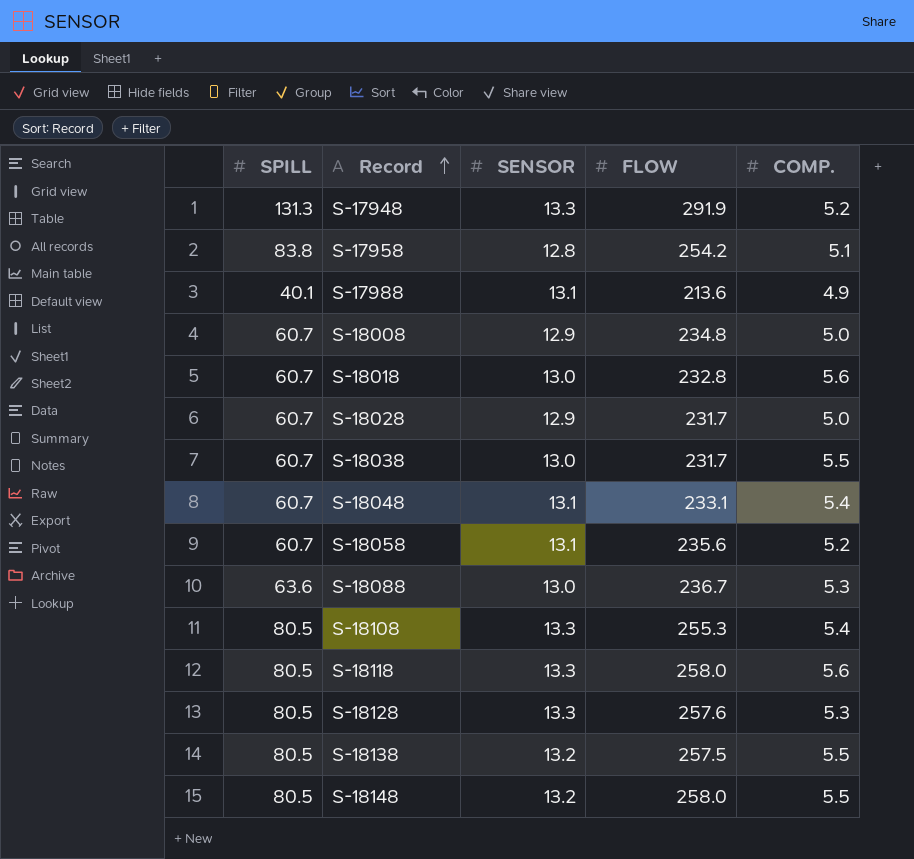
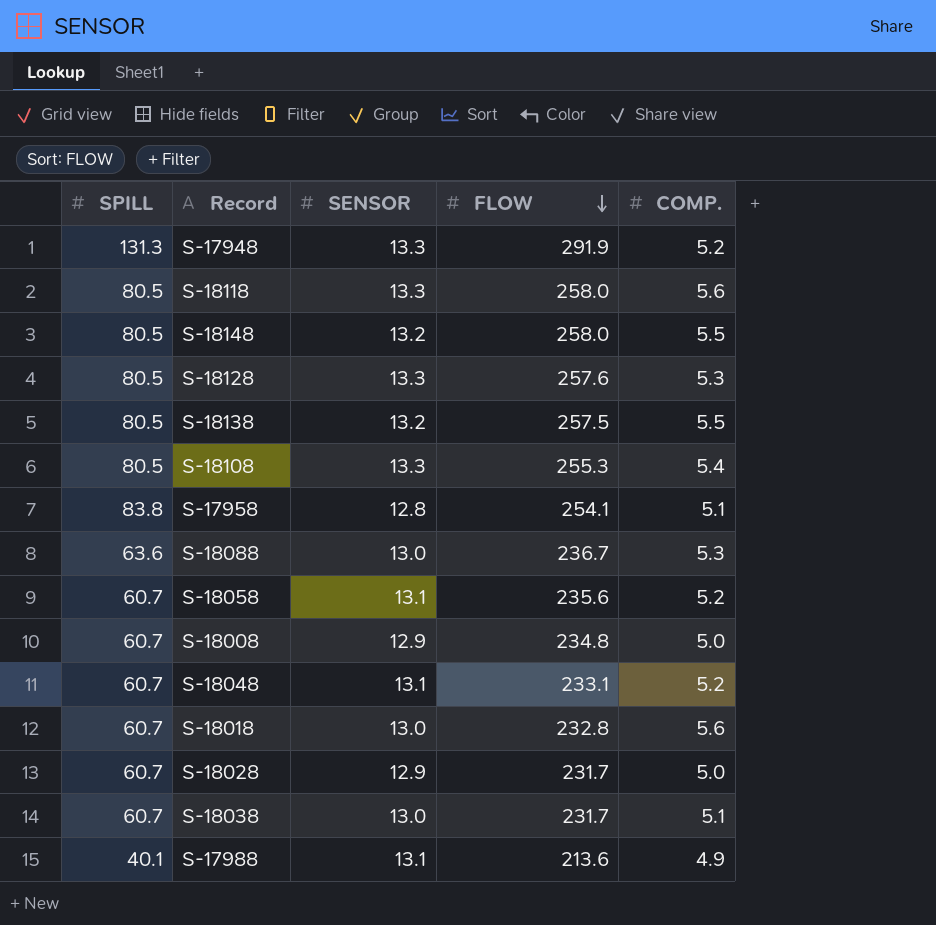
row order: Record ascending -> FLOW descending
S-17958 | FLOW: 254.2 -> 254.1
S-18048 | COMP.: 5.4 -> 5.2
S-18038 | COMP.: 5.5 -> 5.1

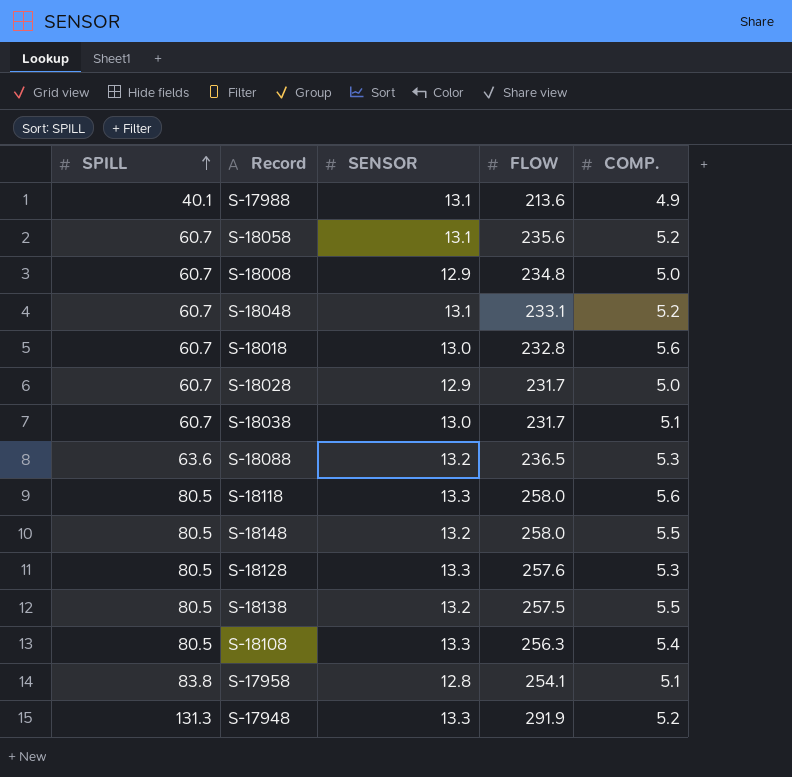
row order: FLOW descending -> SPILL ascending
S-18088 | SENSOR: 13.0 -> 13.2
S-18088 | FLOW: 236.7 -> 236.5
S-18108 | FLOW: 255.3 -> 256.3

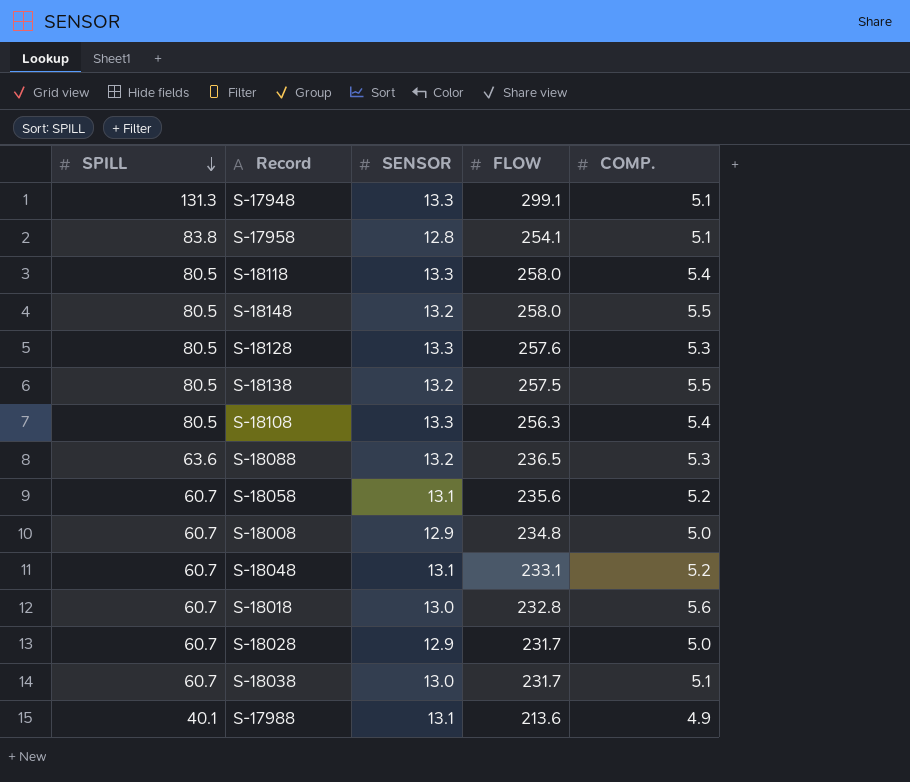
row order: SPILL ascending -> SPILL descending
S-17948 | FLOW: 291.9 -> 299.1
S-17948 | COMP.: 5.2 -> 5.1
S-18118 | COMP.: 5.6 -> 5.4

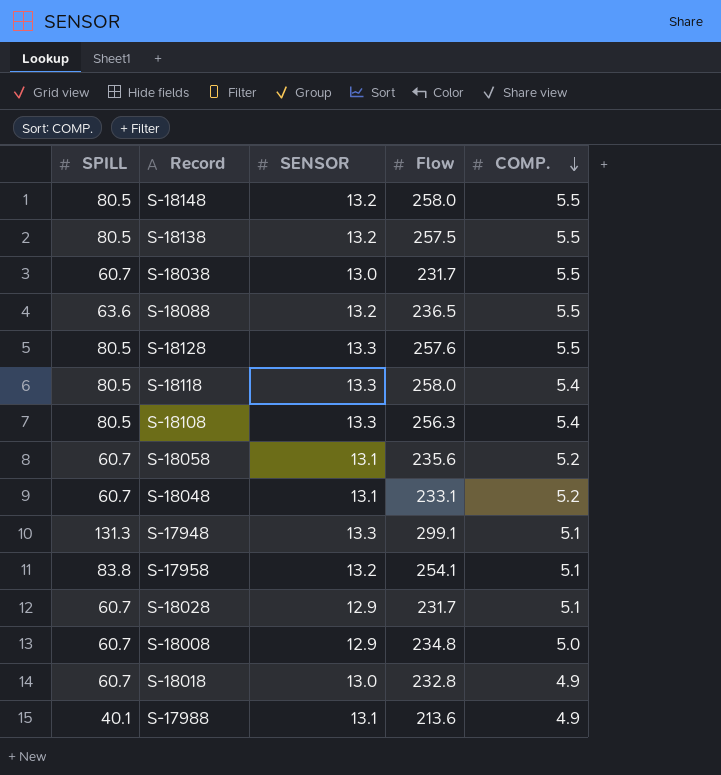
row order: SPILL descending -> COMP. descending
column name: FLOW -> Flow
S-18038 | COMP.: 5.1 -> 5.5
S-18088 | COMP.: 5.3 -> 5.5
S-18128 | COMP.: 5.3 -> 5.5
S-17958 | SENSOR: 12.8 -> 13.2
S-18028 | COMP.: 5.0 -> 5.1
S-18018 | COMP.: 5.6 -> 4.9

